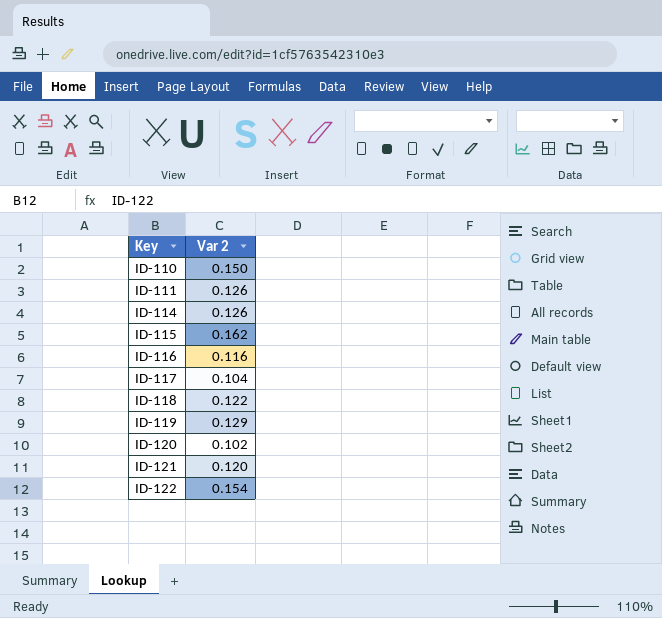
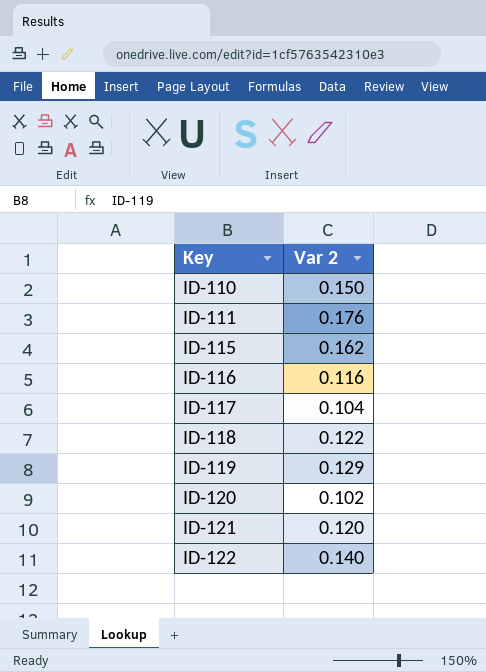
row ID-114: 0.126 -> none
ID-111 | Var 2: 0.126 -> 0.176
ID-122 | Var 2: 0.154 -> 0.140

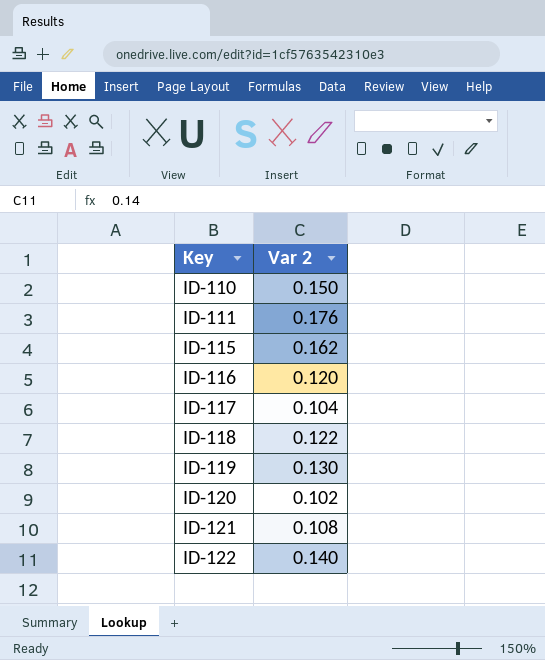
ID-116 | Var 2: 0.116 -> 0.120
ID-119 | Var 2: 0.129 -> 0.130
ID-121 | Var 2: 0.120 -> 0.108

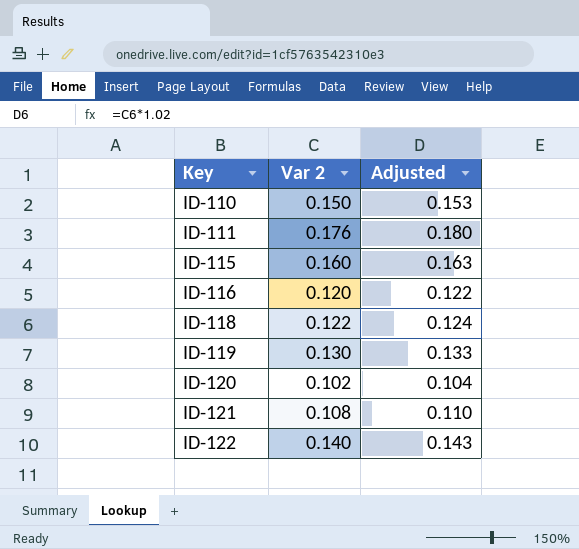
column Adjusted | formula: none -> [Var 2] * 1.02
row ID-117: 0.104 -> none
ID-115 | Var 2: 0.162 -> 0.160

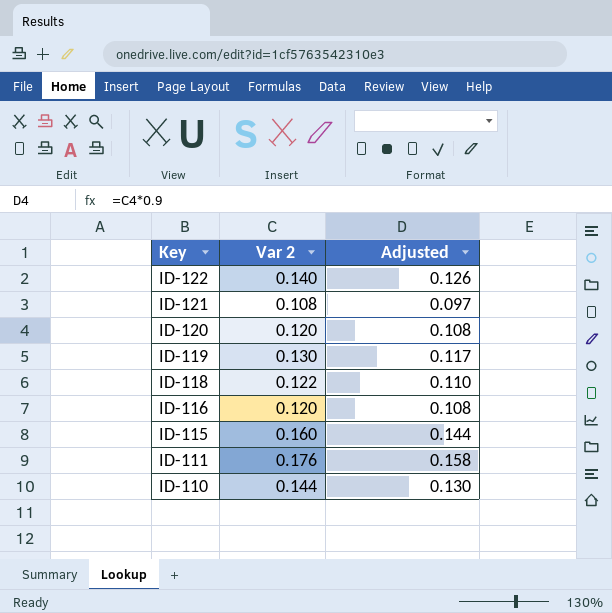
row order: Key ascending -> Key descending
column Adjusted | formula: [Var 2] * 1.02 -> [Var 2] * 0.9
ID-120 | Var 2: 0.102 -> 0.120
ID-110 | Var 2: 0.150 -> 0.144

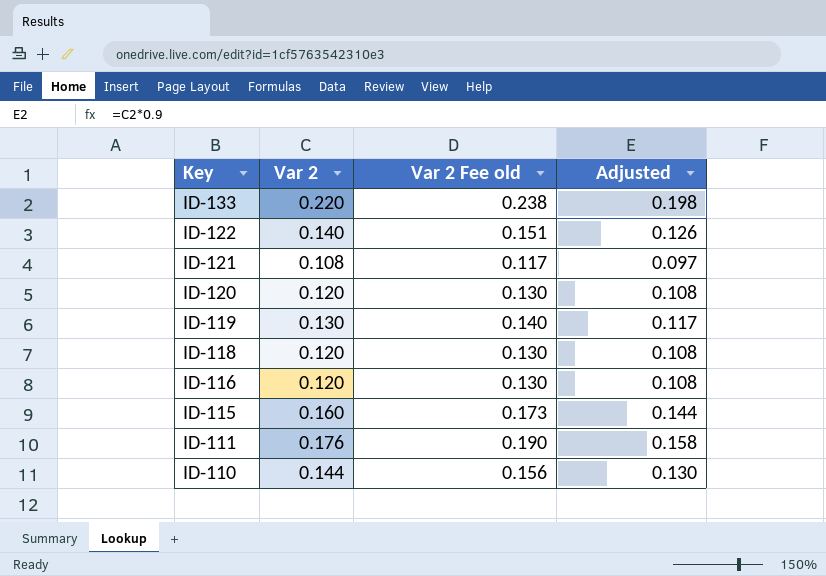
column Var 2 Fee old | formula: none -> [Var 2] * 1.08
row ID-133: none -> 0.220 | 0.238 | 0.198
ID-118 | Var 2: 0.122 -> 0.120
ID-118 | Adjusted: 0.110 -> 0.108

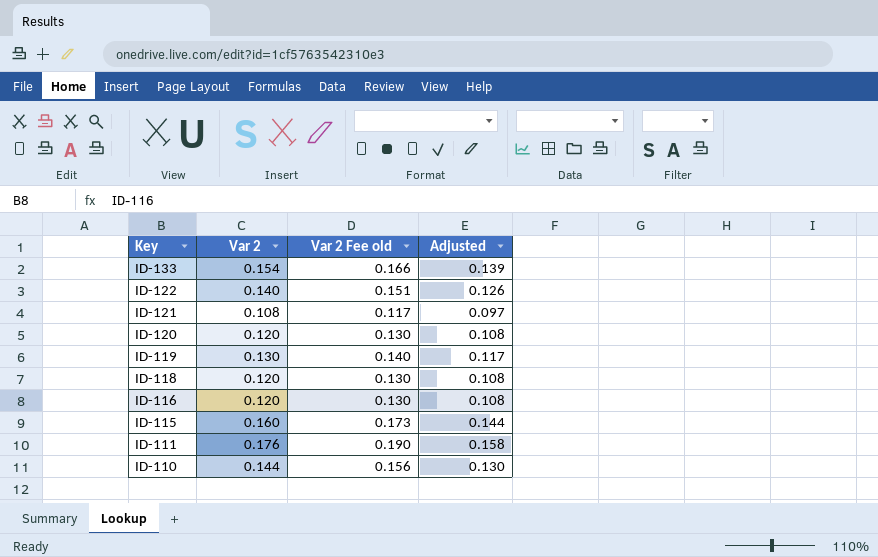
ID-133 | Var 2: 0.220 -> 0.154
ID-133 | Var 2 Fee old: 0.238 -> 0.166
ID-133 | Adjusted: 0.198 -> 0.139

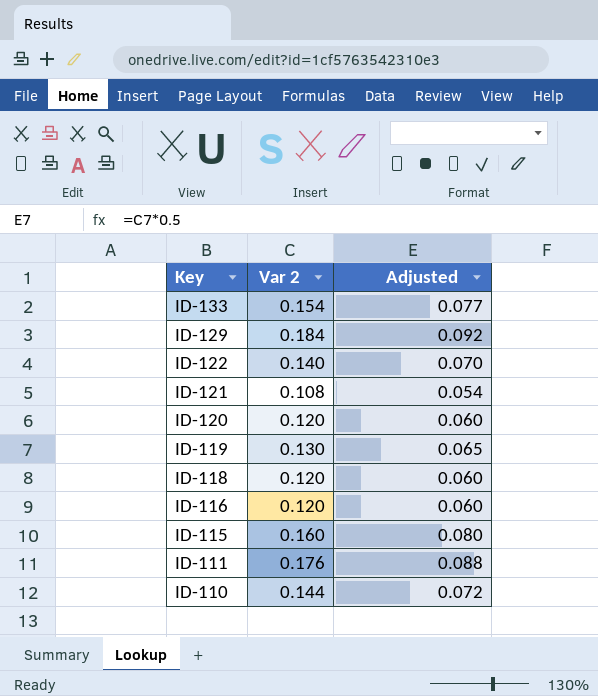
column Var 2 Fee old | formula: [Var 2] * 1.08 -> none
column Adjusted | formula: [Var 2] * 0.9 -> [Var 2] * 0.5
row ID-129: none -> 0.184 | 0.092

